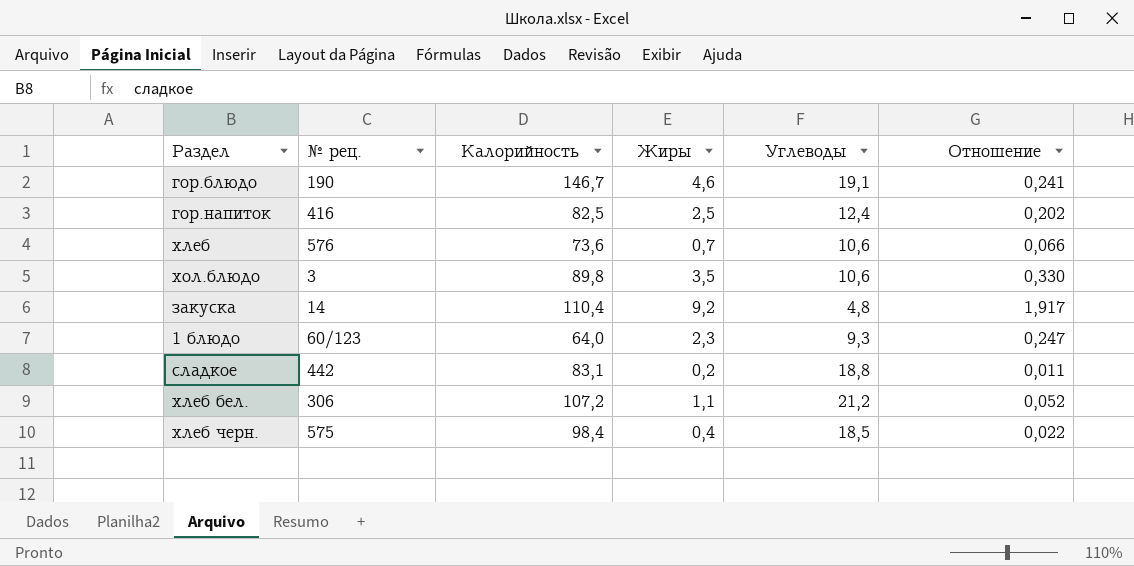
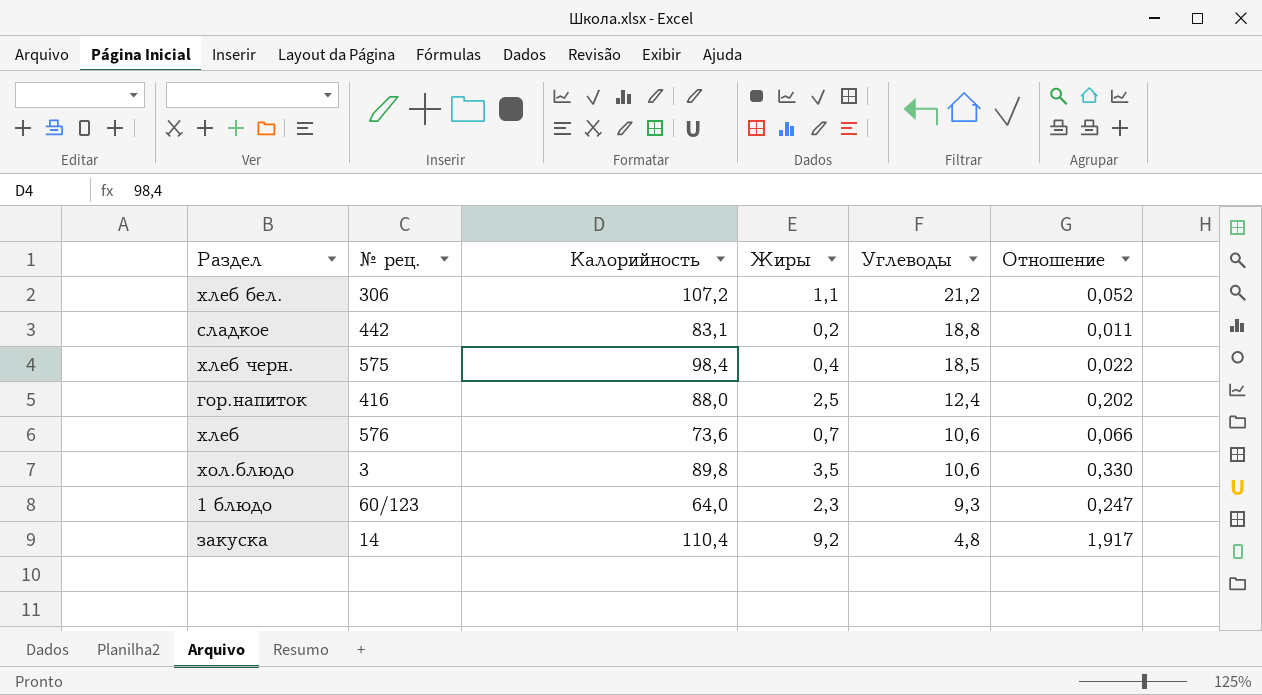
row order: none -> Углеводы descending
row гор.блюдо: 190 | 146,7 | 4,6 | 19,1 | 0,241 -> none
гор.напиток | Калорийность: 82,5 -> 88,0

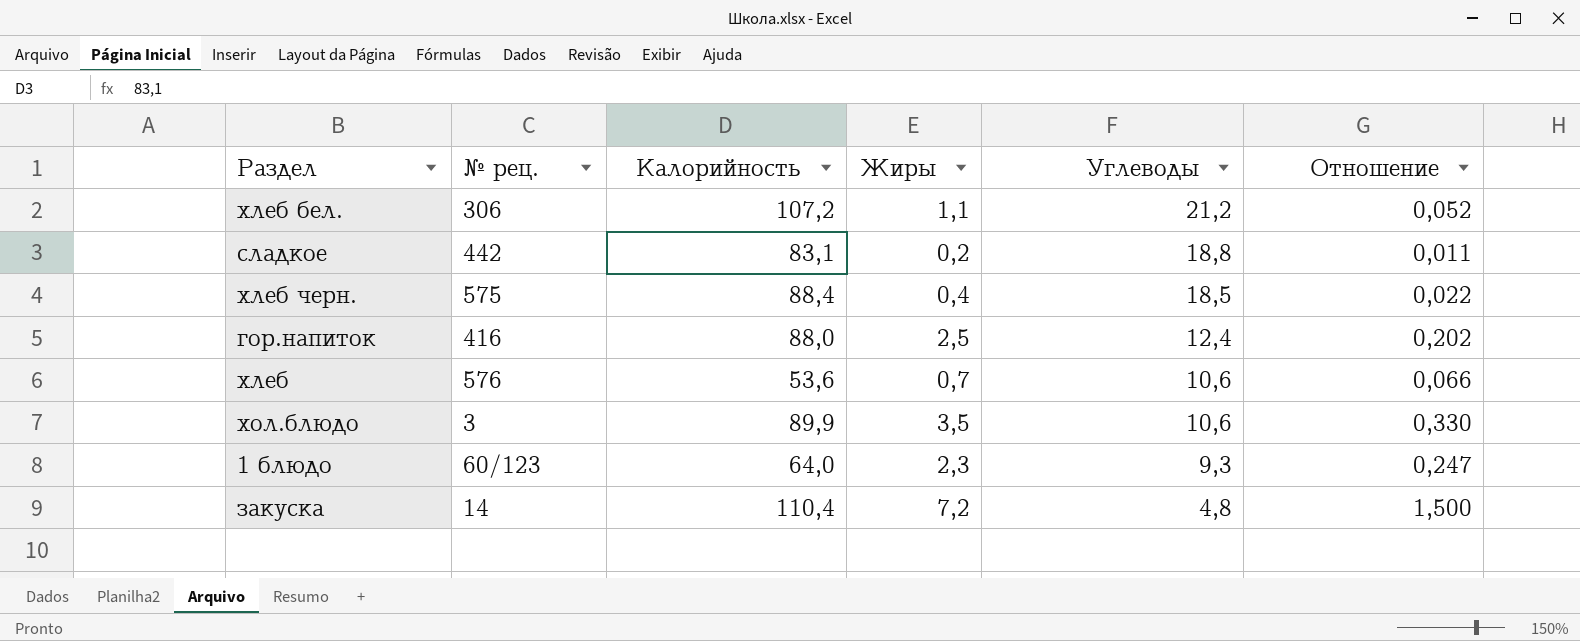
хлеб черн. | Калорийность: 98,4 -> 88,4
хлеб | Калорийность: 73,6 -> 53,6
хол.блюдо | Калорийность: 89,8 -> 89,9
закуска | Жиры: 9,2 -> 7,2
закуска | Отношение: 1,917 -> 1,500

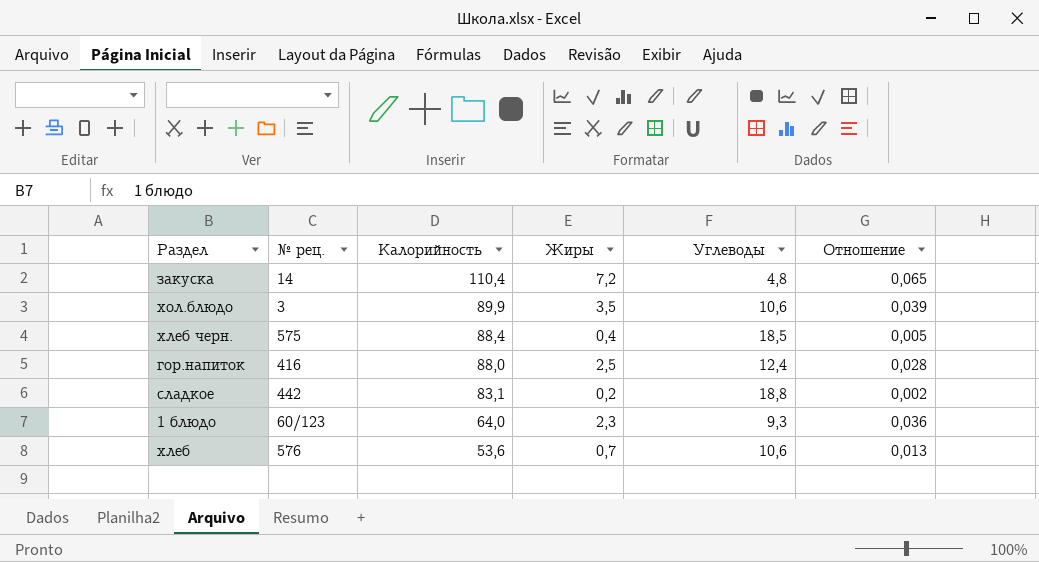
row order: Углеводы descending -> Калорийность descending
column Отношение | formula: [Жиры] / [Углеводы] -> [Жиры] / [Калорийность]
row хлеб бел.: 306 | 107,2 | 1,1 | 21,2 | 0,052 -> none

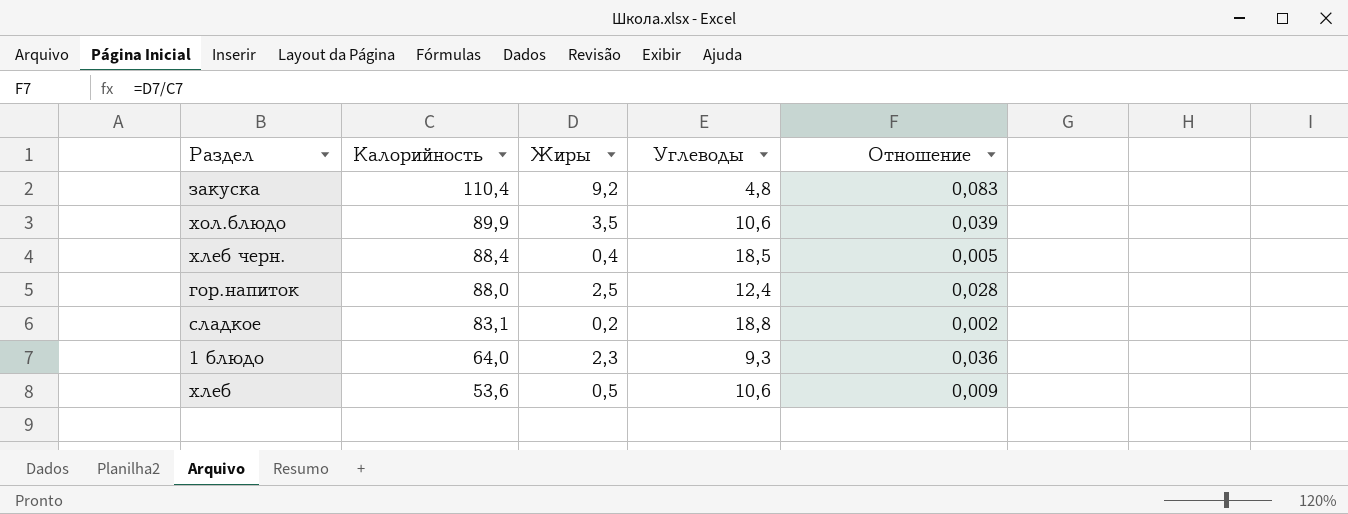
column № рец. | position: 2 -> none
закуска | Жиры: 7,2 -> 9,2
закуска | Отношение: 0,065 -> 0,083
хлеб | Жиры: 0,7 -> 0,5
хлеб | Отношение: 0,013 -> 0,009

